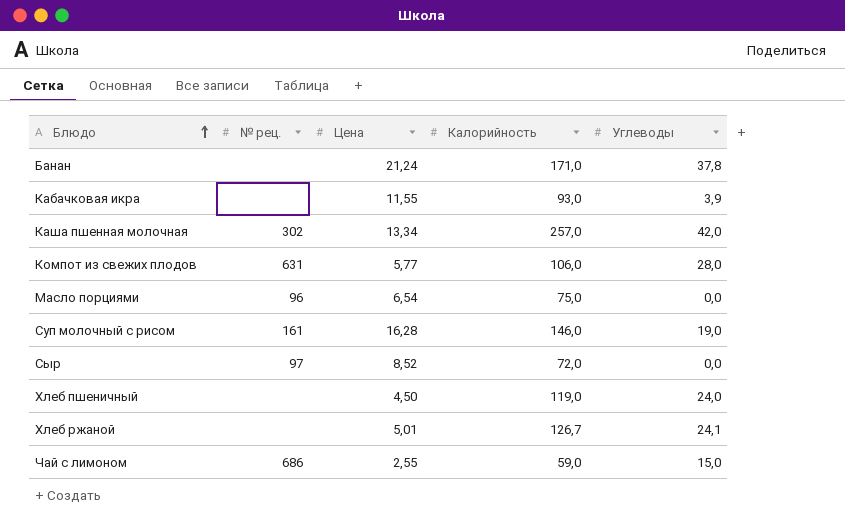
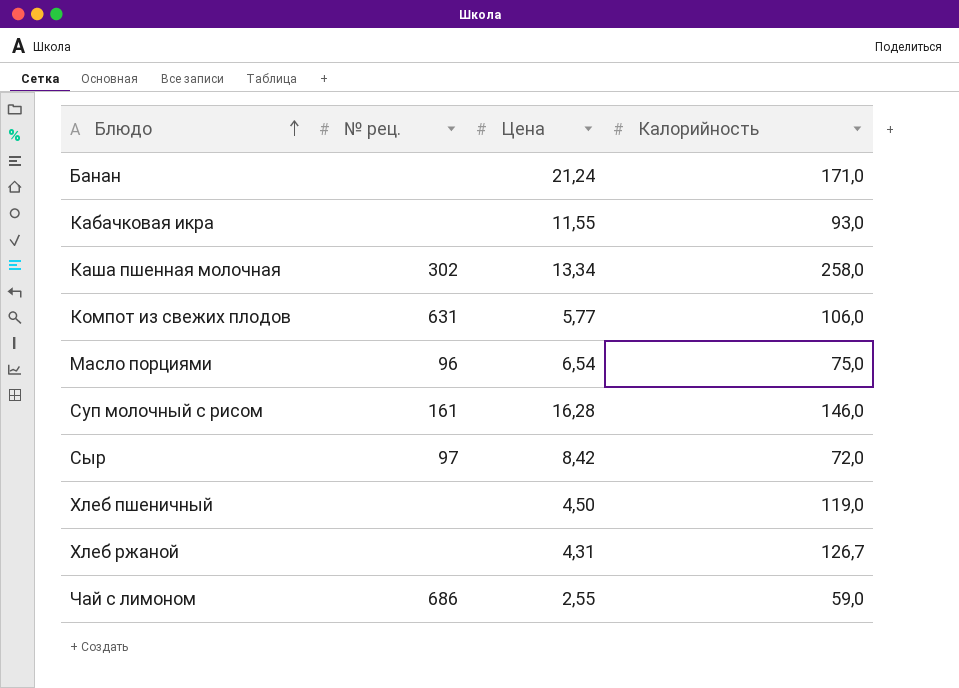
column Углеводы | position: 5 -> none
Каша пшенная молочная | Калорийность: 257,0 -> 258,0
Сыр | Цена: 8,52 -> 8,42
Хлеб ржаной | Цена: 5,01 -> 4,31

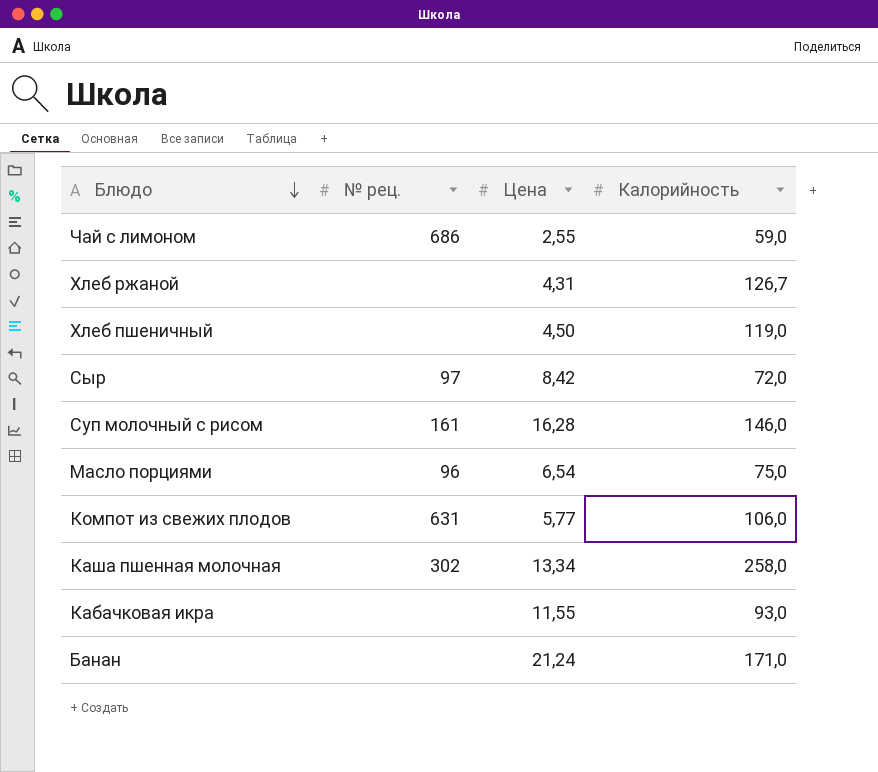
row order: Блюдо ascending -> Блюдо descending

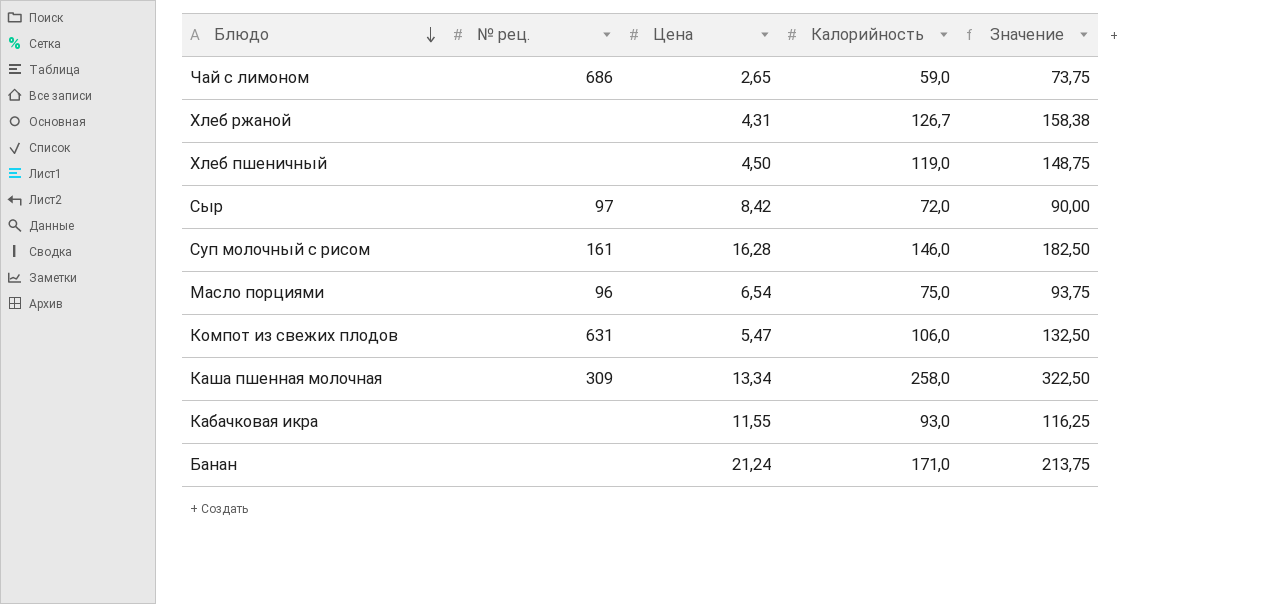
column Значение | formula: none -> [Калорийность] * 1,25
Чай с лимоном | Цена: 2,55 -> 2,65
Компот из свежих плодов | Цена: 5,77 -> 5,47
Каша пшенная молочная | № рец.: 302 -> 309

